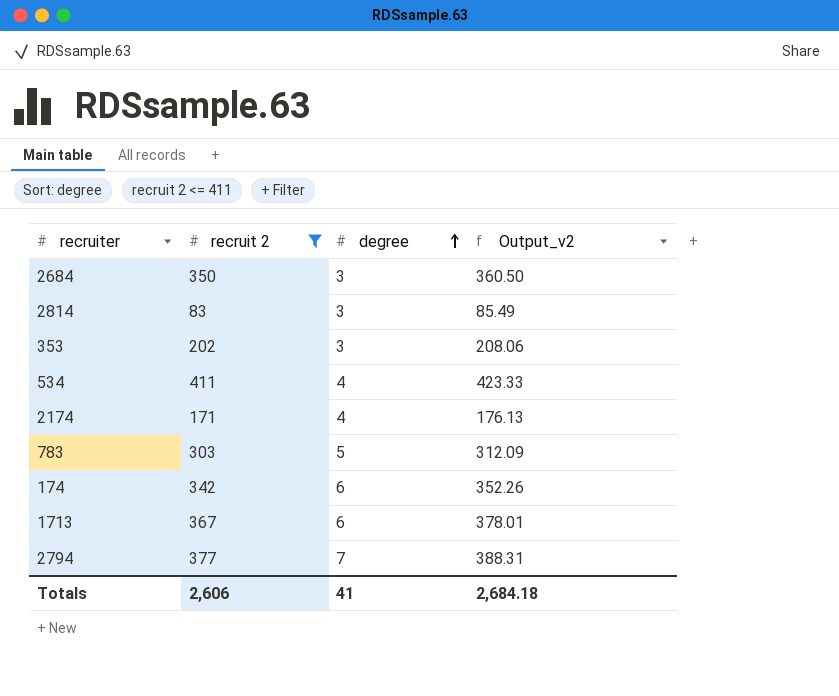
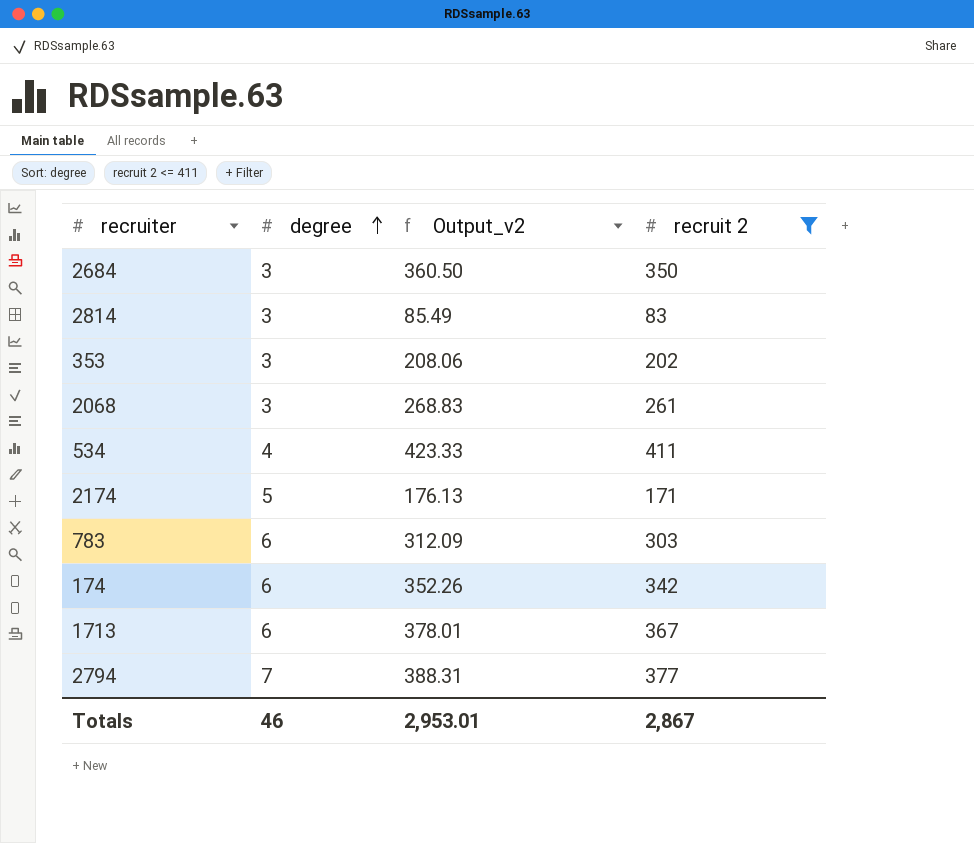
column recruit 2 | position: 2 -> 4
row 2068: none -> 3 | 268.83 | 261
2174 | degree: 4 -> 5
783 | degree: 5 -> 6
Totals | degree: 41 -> 46
Totals | Output_v2: 2,684.18 -> 2,953.01
Totals | recruit 2: 2,606 -> 2,867

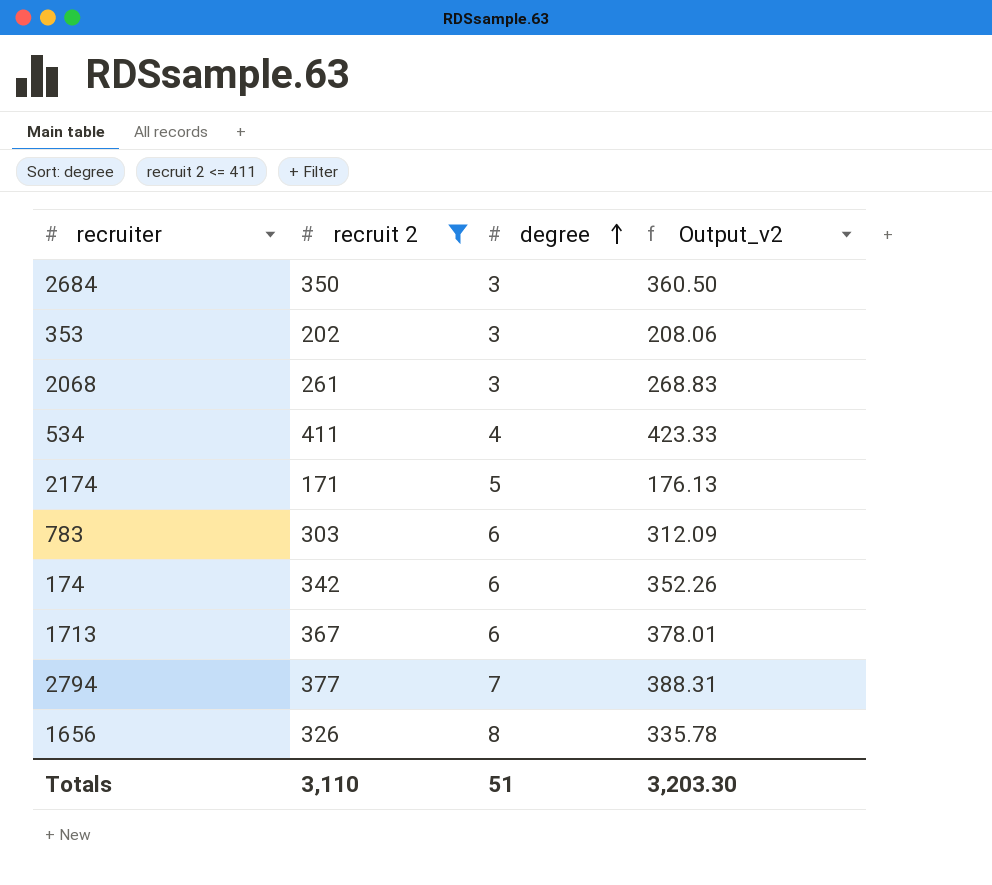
column recruit 2 | position: 4 -> 2
row 2814: 3 | 85.49 | 83 -> none
row 1656: none -> 326 | 8 | 335.78
Totals | recruit 2: 2,867 -> 3,110
Totals | degree: 46 -> 51
Totals | Output_v2: 2,953.01 -> 3,203.30

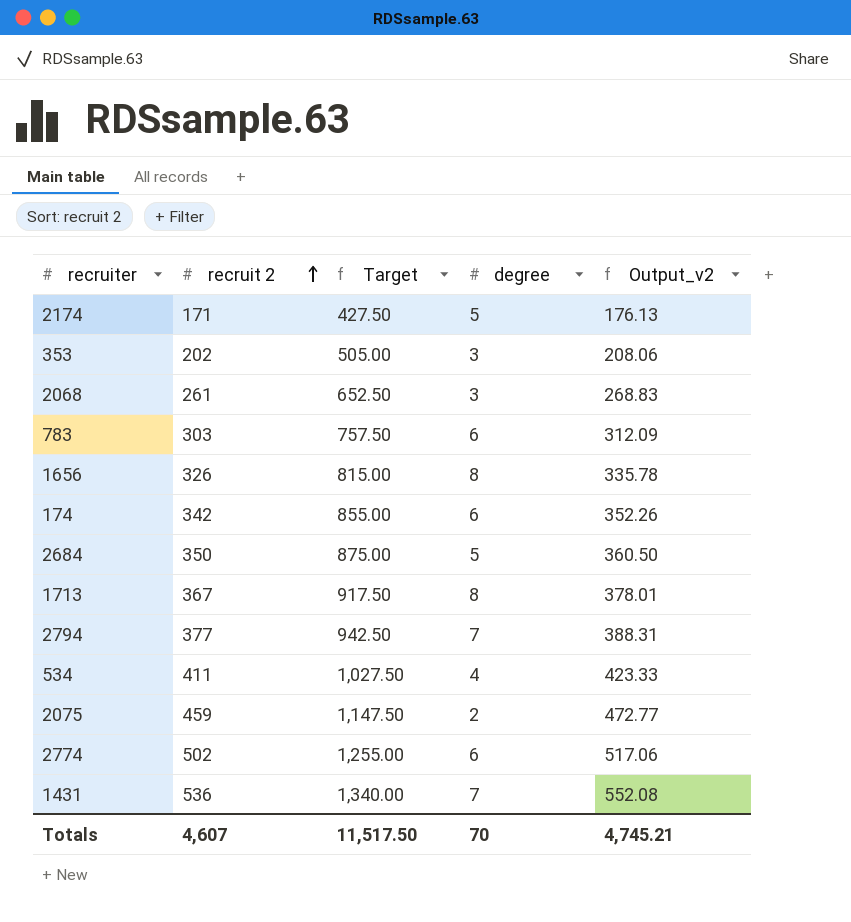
filter: recruit 2 <= 411 -> none
row order: degree ascending -> recruit 2 ascending
column Target | formula: none -> [recruit 2] * 2.5
2684 | degree: 3 -> 5
1713 | degree: 6 -> 8
Totals | recruit 2: 3,110 -> 4,607
Totals | degree: 51 -> 70
Totals | Output_v2: 3,203.30 -> 4,745.21

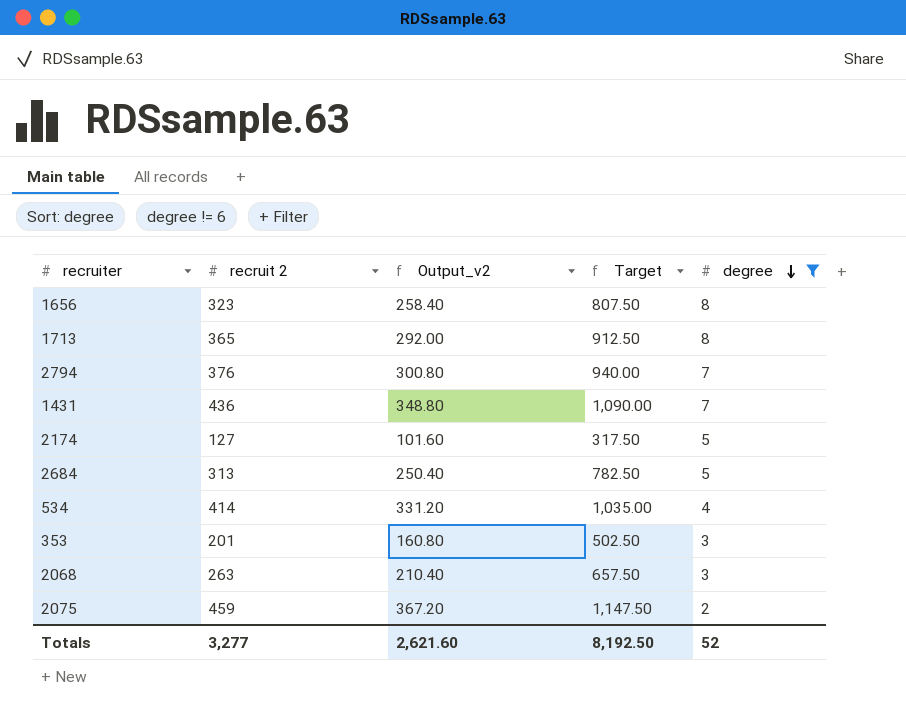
filter: none -> degree != 6
row order: recruit 2 ascending -> degree descending
column Output_v2 | formula: [recruit 2] * 1.03 -> [recruit 2] * 0.8
column Output_v2 | position: 5 -> 3
1656 | recruit 2: 326 -> 323
1656 | Target: 815.00 -> 807.50
1713 | recruit 2: 367 -> 365
1713 | Target: 917.50 -> 912.50
2794 | recruit 2: 377 -> 376
2794 | Target: 942.50 -> 940.00
1431 | recruit 2: 536 -> 436
1431 | Target: 1,340.00 -> 1,090.00
2174 | recruit 2: 171 -> 127
2174 | Target: 427.50 -> 317.50
2684 | recruit 2: 350 -> 313
2684 | Target: 875.00 -> 782.50
534 | recruit 2: 411 -> 414
534 | Target: 1,027.50 -> 1,035.00
353 | recruit 2: 202 -> 201
353 | Target: 505.00 -> 502.50
2068 | recruit 2: 261 -> 263
2068 | Target: 652.50 -> 657.50
Totals | recruit 2: 4,607 -> 3,277
Totals | Output_v2: 4,745.21 -> 2,621.60
Totals | Target: 11,517.50 -> 8,192.50
Totals | degree: 70 -> 52

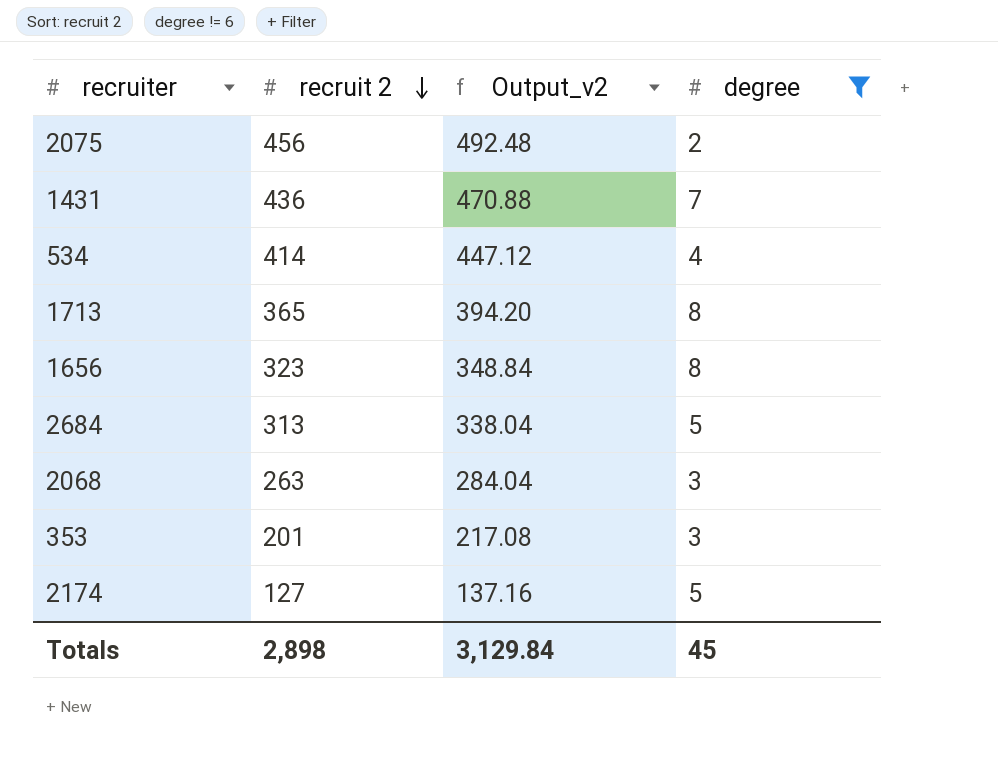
row order: degree descending -> recruit 2 descending
column Target | formula: [recruit 2] * 2.5 -> none
column Output_v2 | formula: [recruit 2] * 0.8 -> [recruit 2] * 1.08
row 2794: 376 | 300.80 | 940.00 | 7 -> none
2075 | recruit 2: 459 -> 456
Totals | recruit 2: 3,277 -> 2,898
Totals | Output_v2: 2,621.60 -> 3,129.84
Totals | degree: 52 -> 45

